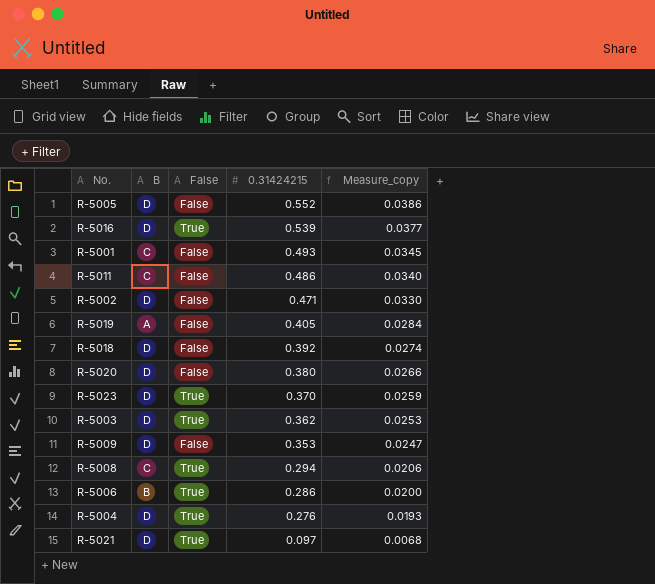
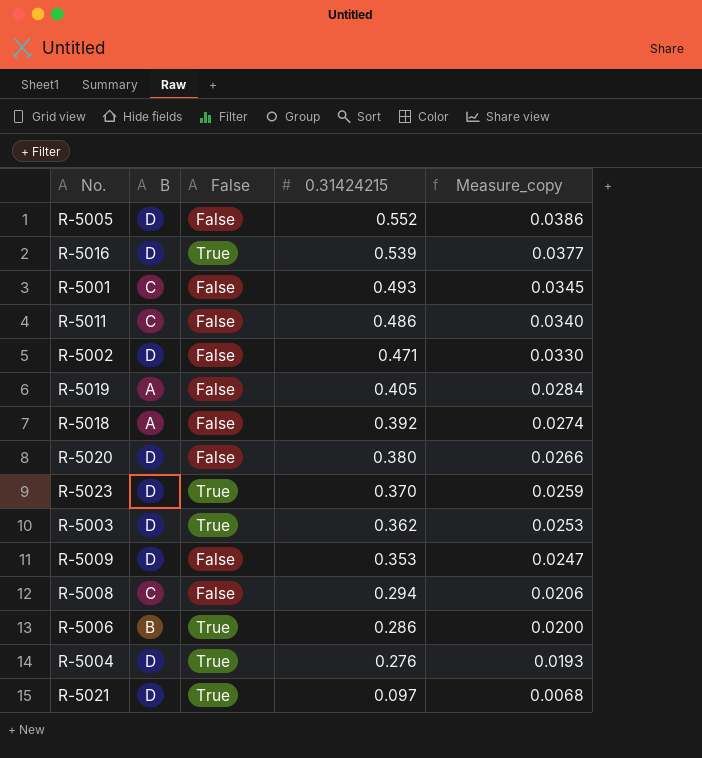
R-5018 | B: D -> A
R-5008 | False: True -> False

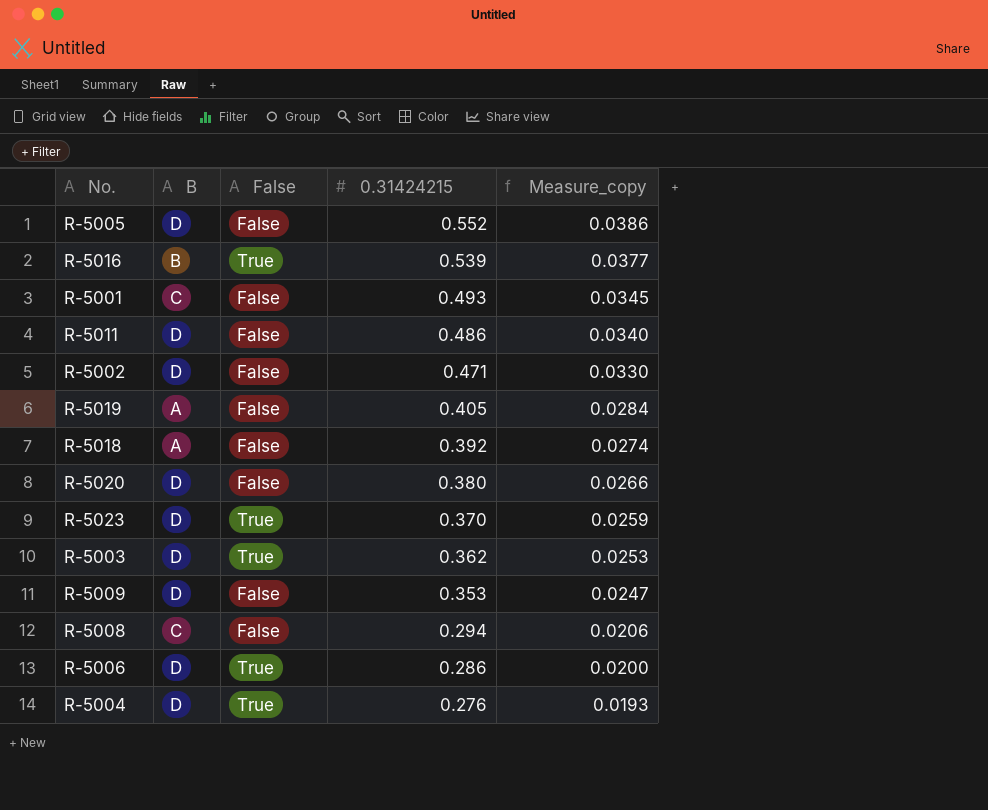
row R-5021: D | True | 0.097 | 0.0068 -> none
R-5016 | B: D -> B
R-5011 | B: C -> D
R-5006 | B: B -> D

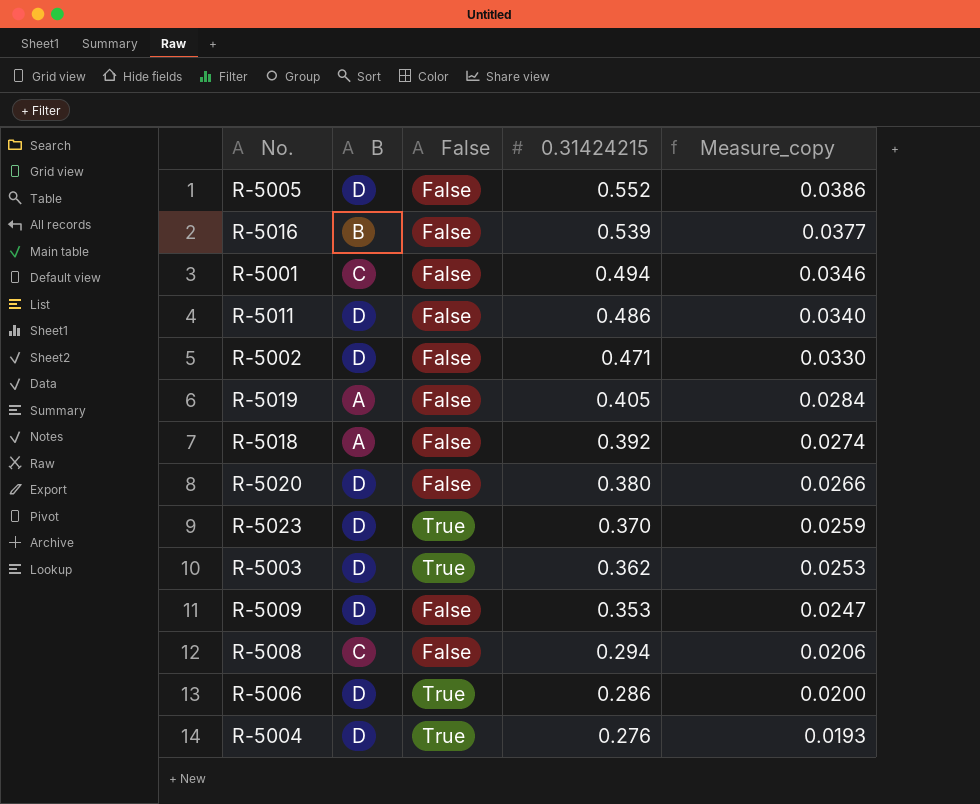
R-5016 | False: True -> False
R-5001 | 0.31424215: 0.493 -> 0.494
R-5001 | Measure_copy: 0.0345 -> 0.0346

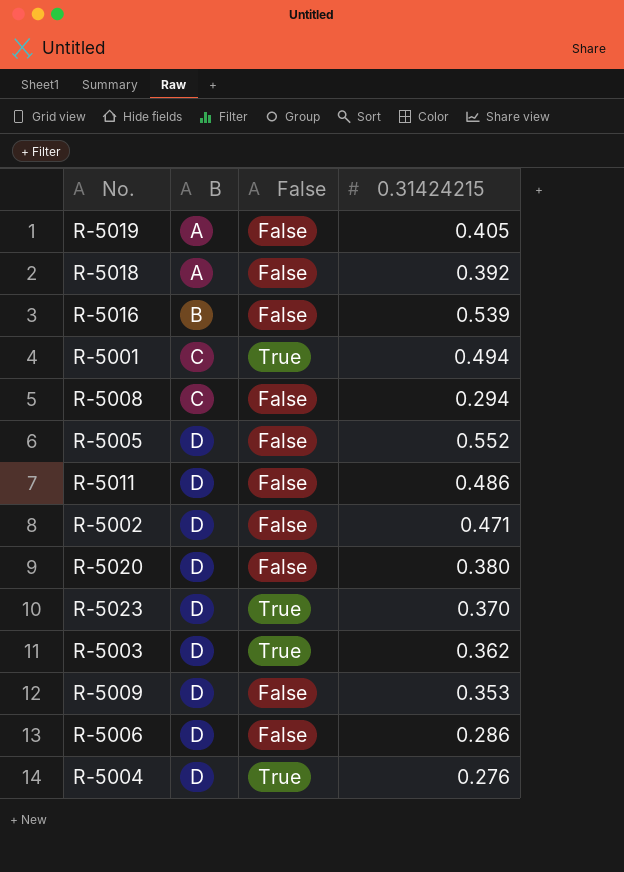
row order: 0.31424215 descending -> B ascending
column Measure_copy | formula: [0.31424215] * 0.07 -> none
R-5001 | False: False -> True
R-5006 | False: True -> False

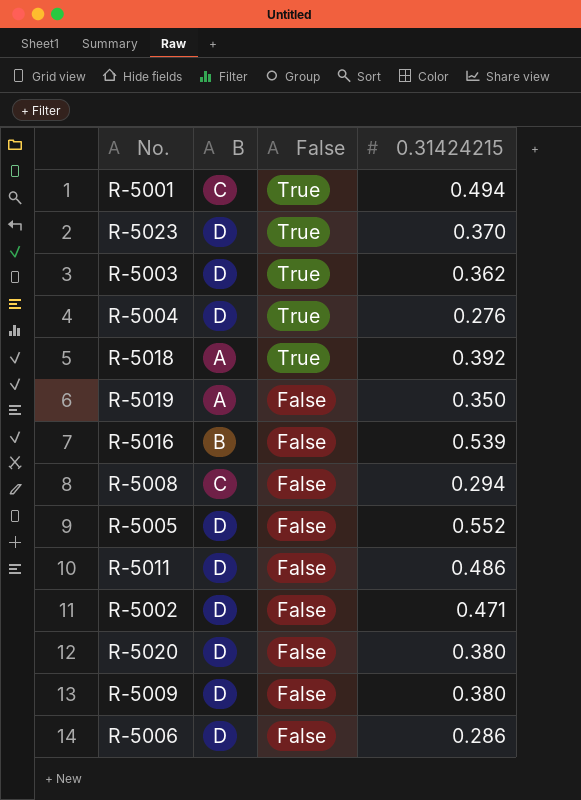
row order: B ascending -> False descending
R-5018 | False: False -> True
R-5019 | 0.31424215: 0.405 -> 0.350
R-5009 | 0.31424215: 0.353 -> 0.380

